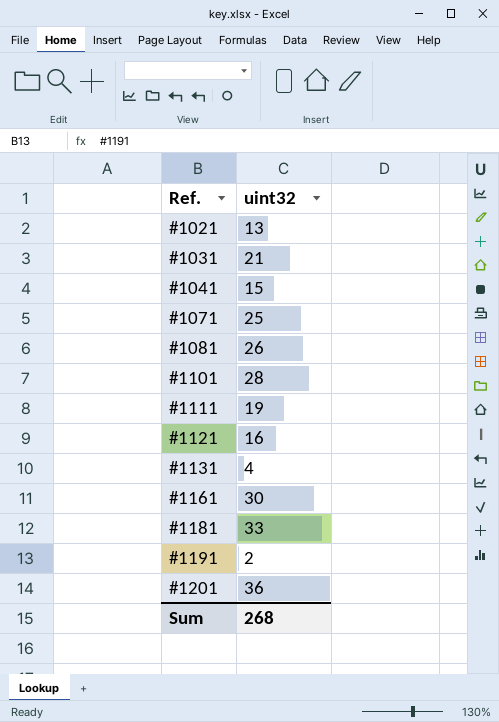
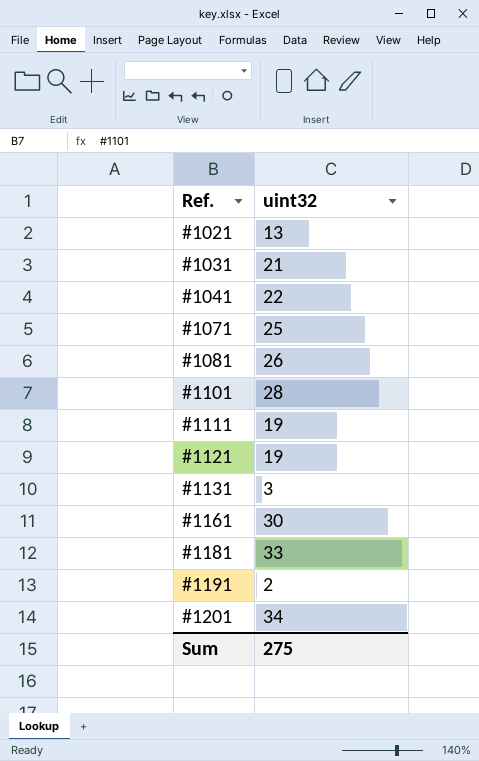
#1041 | uint32: 15 -> 22
#1121 | uint32: 16 -> 19
#1131 | uint32: 4 -> 3
#1201 | uint32: 36 -> 34
Sum | uint32: 268 -> 275

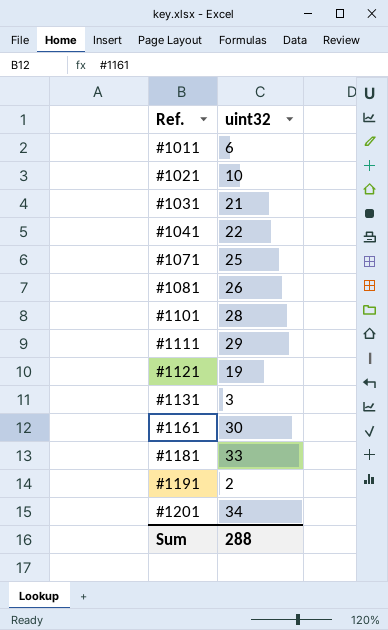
row #1011: none -> 6
#1021 | uint32: 13 -> 10
#1111 | uint32: 19 -> 29
Sum | uint32: 275 -> 288

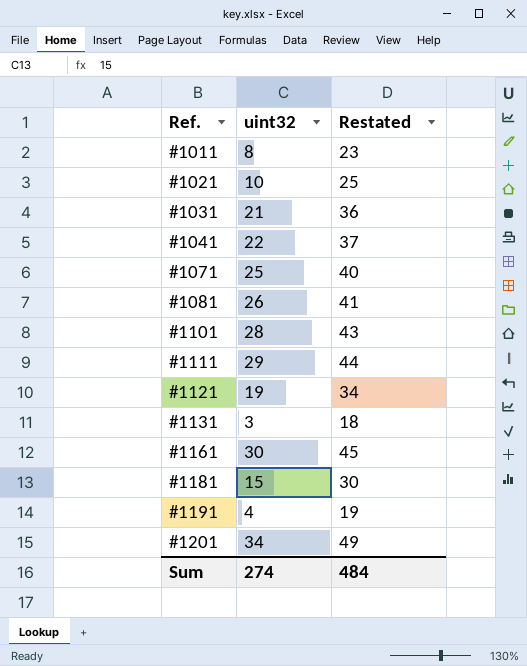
column Restated | formula: none -> [uint32] + 15
#1011 | uint32: 6 -> 8
#1181 | uint32: 33 -> 15
#1191 | uint32: 2 -> 4
Sum | uint32: 288 -> 274

